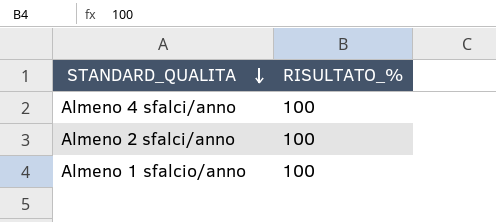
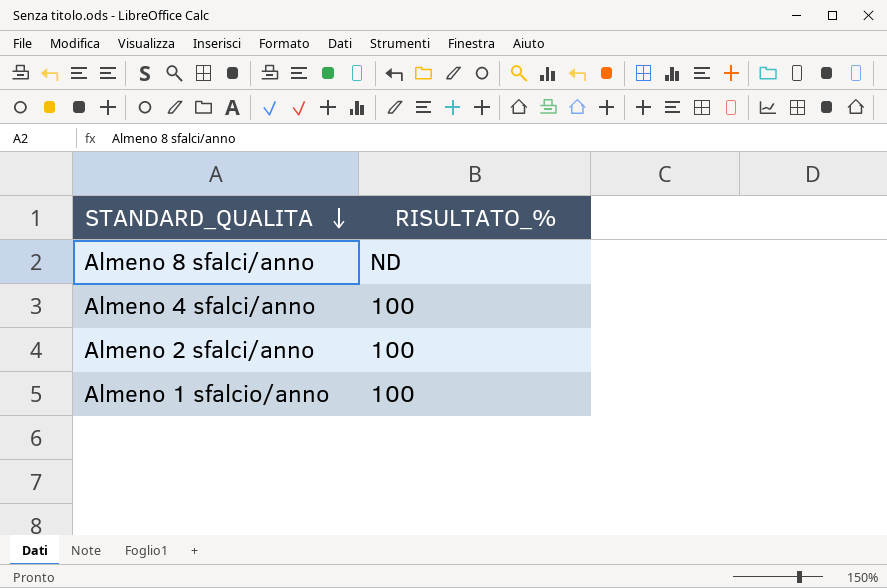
row Almeno 8 sfalci/anno: none -> ND

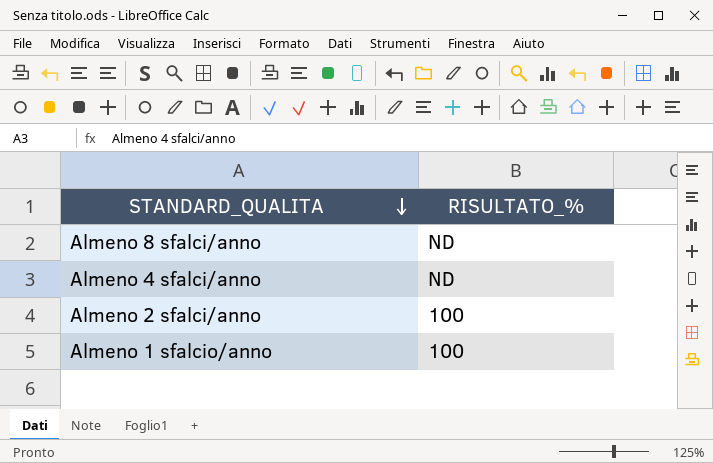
Almeno 4 sfalci/anno | RISULTATO_%: 100 -> ND

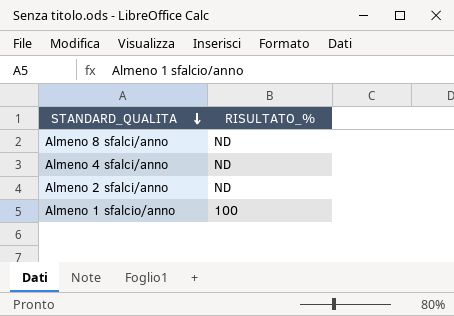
Almeno 2 sfalci/anno | RISULTATO_%: 100 -> ND

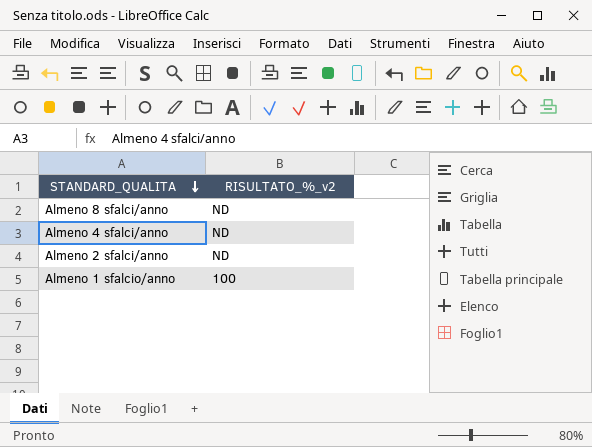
column name: RISULTATO_% -> RISULTATO_%_v2

